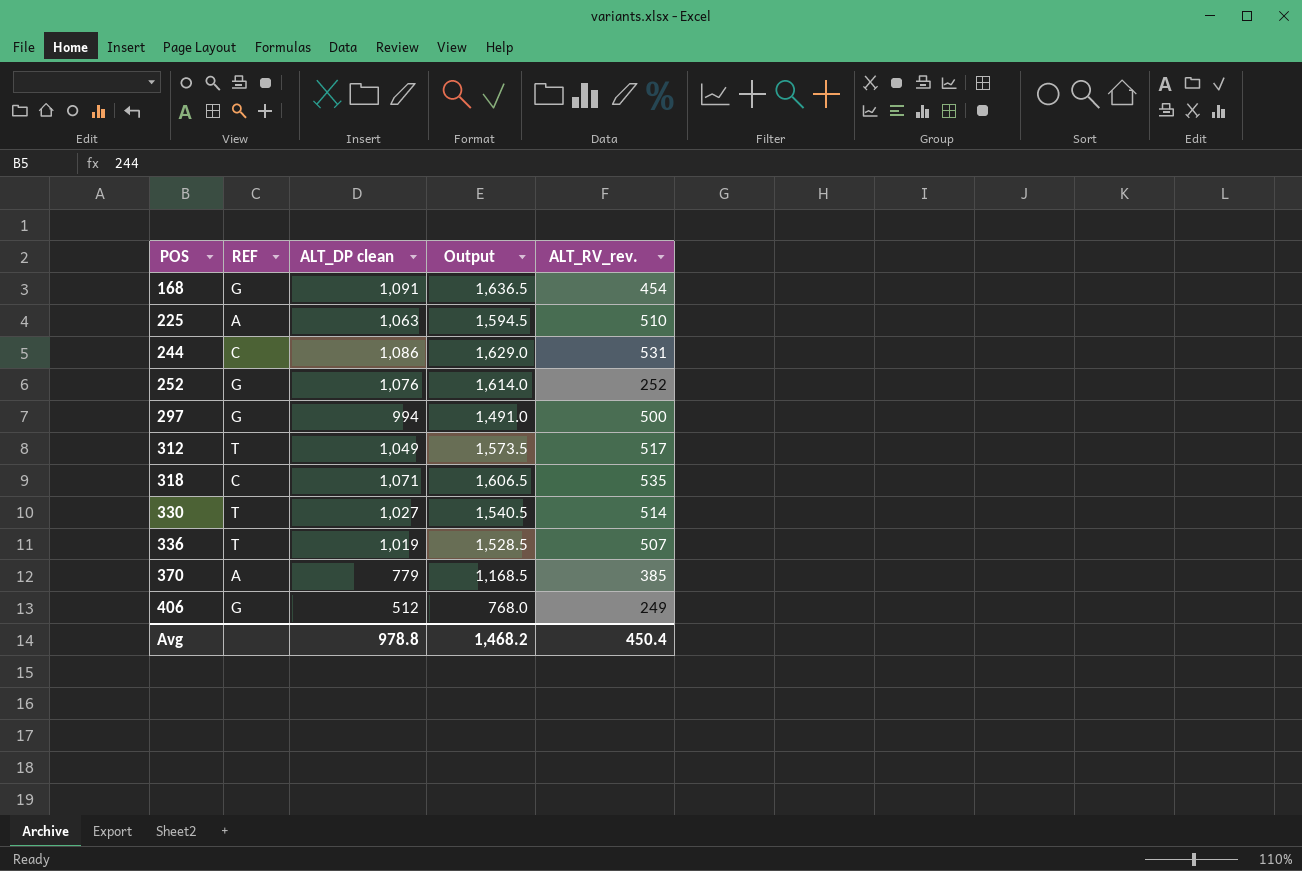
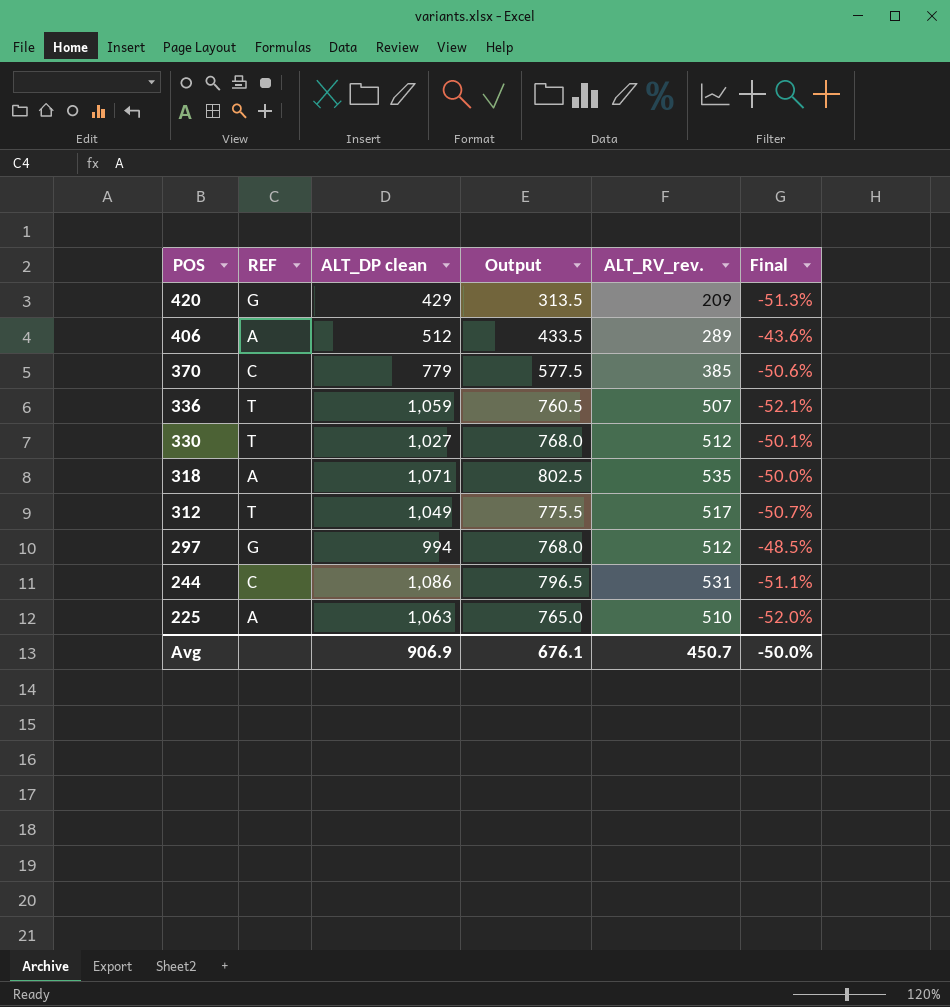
row order: POS ascending -> POS descending
column Output | formula: [ALT_DP clean] * 1.5 -> [ALT_RV_rev.] * 1.5
column Final | formula: none -> ([ALT_RV_rev.] - [ALT_DP clean]) / [ALT_DP clean]
row 168: G | 1,091 | 1,636.5 | 454 -> none
row 252: G | 1,076 | 1,614.0 | 252 -> none
row 420: none -> G | 429 | 313.5 | 209 | -51.3%
406 | REF: G -> A
406 | ALT_RV_rev.: 249 -> 289
370 | REF: A -> C
336 | ALT_DP clean: 1,019 -> 1,059
330 | ALT_RV_rev.: 514 -> 512
318 | REF: C -> A
297 | ALT_RV_rev.: 500 -> 512
Avg | ALT_DP clean: 978.8 -> 906.9
Avg | Output: 1,468.2 -> 676.1
Avg | ALT_RV_rev.: 450.4 -> 450.7

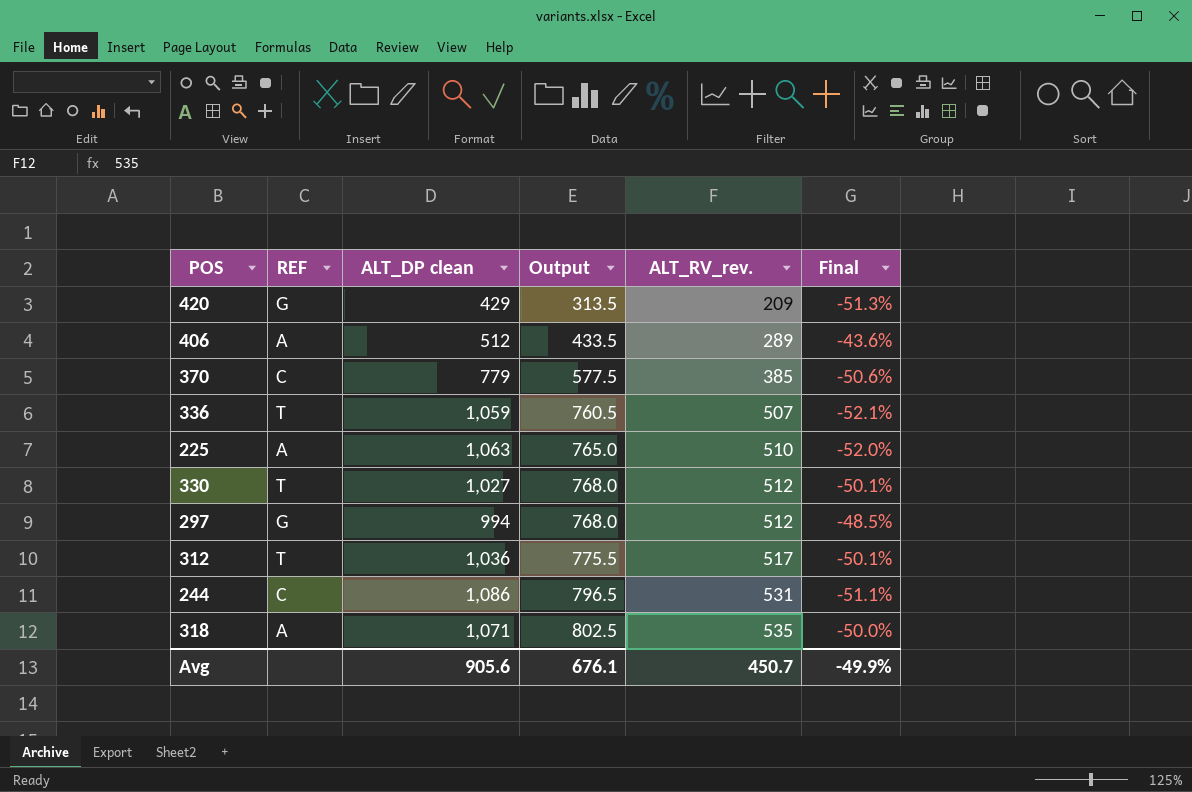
row order: POS descending -> Output ascending
312 | ALT_DP clean: 1,049 -> 1,036
312 | Final: -50.7% -> -50.1%
Avg | ALT_DP clean: 906.9 -> 905.6
Avg | Final: -50.0% -> -49.9%

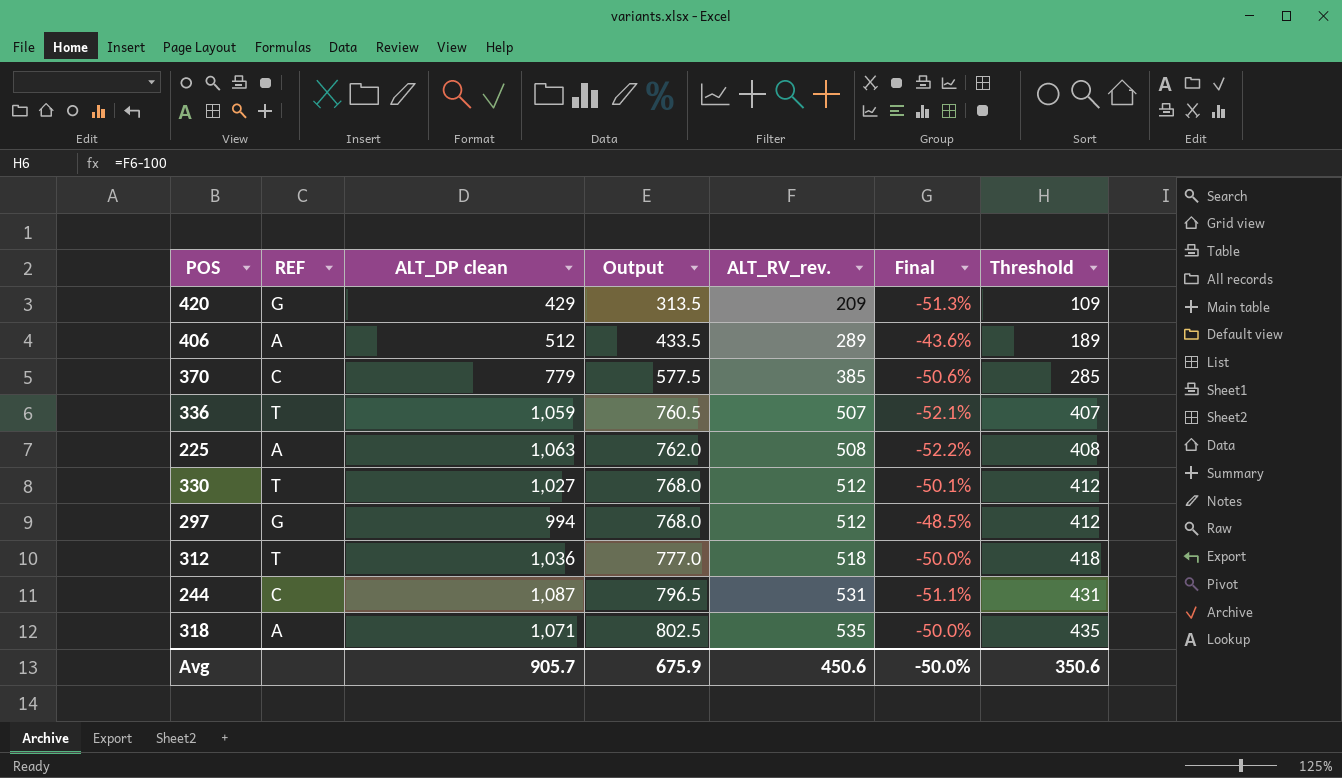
column Threshold | formula: none -> [ALT_RV_rev.] - 100
225 | Output: 765.0 -> 762.0
225 | ALT_RV_rev.: 510 -> 508
225 | Final: -52.0% -> -52.2%
312 | Output: 775.5 -> 777.0
312 | ALT_RV_rev.: 517 -> 518
312 | Final: -50.1% -> -50.0%
244 | ALT_DP clean: 1,086 -> 1,087
Avg | ALT_DP clean: 905.6 -> 905.7
Avg | Output: 676.1 -> 675.9
Avg | ALT_RV_rev.: 450.7 -> 450.6
Avg | Final: -49.9% -> -50.0%

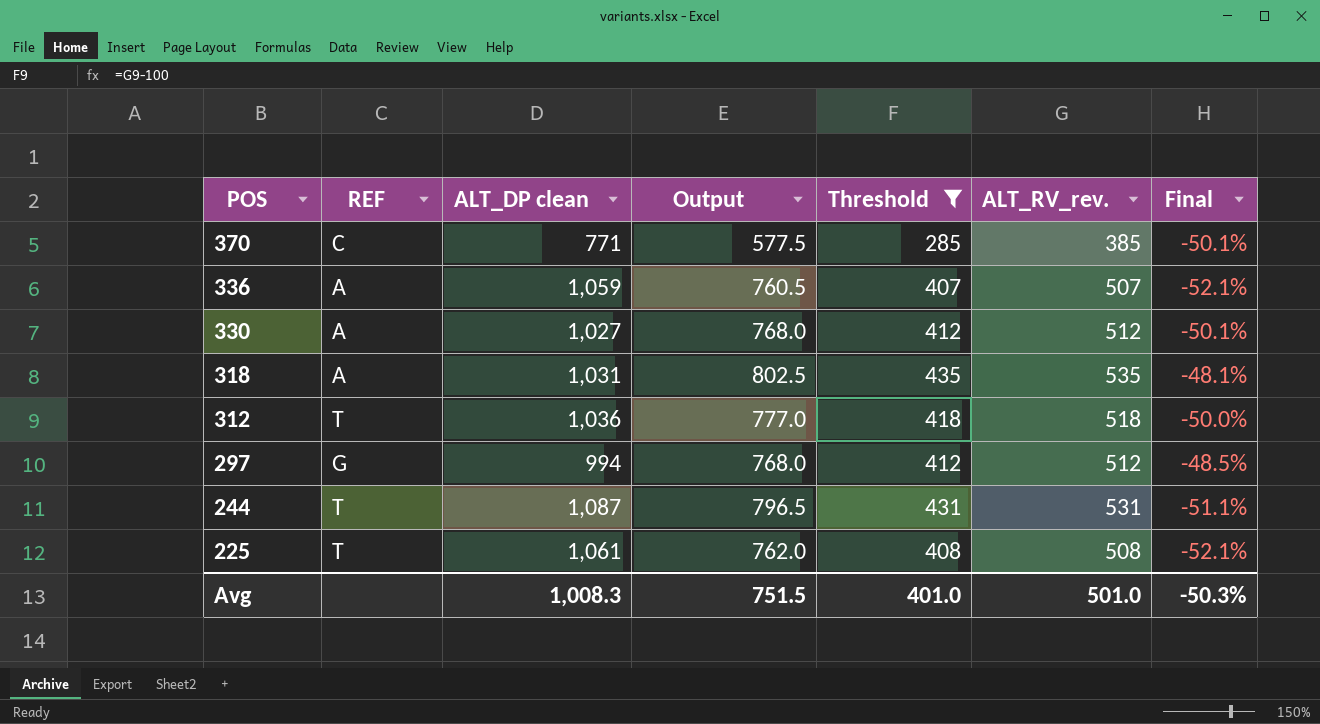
filter: none -> Threshold >= 285
row order: Output ascending -> POS descending
column Threshold | position: 7 -> 5
370 | ALT_DP clean: 779 -> 771
370 | Final: -50.6% -> -50.1%
336 | REF: T -> A
330 | REF: T -> A
318 | ALT_DP clean: 1,071 -> 1,031
318 | Final: -50.0% -> -48.1%
244 | REF: C -> T
225 | REF: A -> T
225 | ALT_DP clean: 1,063 -> 1,061
225 | Final: -52.2% -> -52.1%
Avg | ALT_DP clean: 905.7 -> 1,008.3
Avg | Output: 675.9 -> 751.5
Avg | Threshold: 350.6 -> 401.0
Avg | ALT_RV_rev.: 450.6 -> 501.0
Avg | Final: -50.0% -> -50.3%

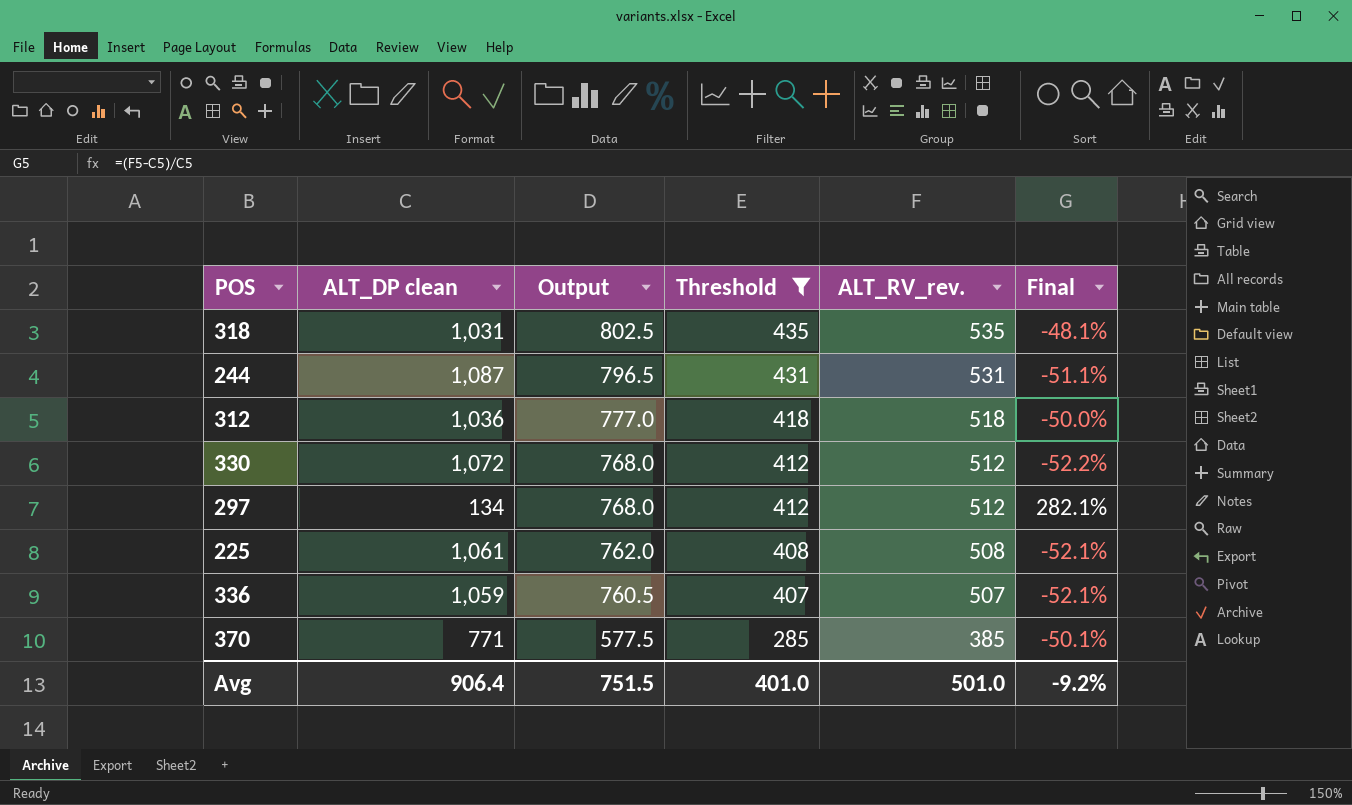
row order: POS descending -> Output descending
column REF | position: 2 -> none
330 | ALT_DP clean: 1,027 -> 1,072
330 | Final: -50.1% -> -52.2%
297 | ALT_DP clean: 994 -> 134
297 | Final: -48.5% -> 282.1%
Avg | ALT_DP clean: 1,008.3 -> 906.4
Avg | Final: -50.3% -> -9.2%

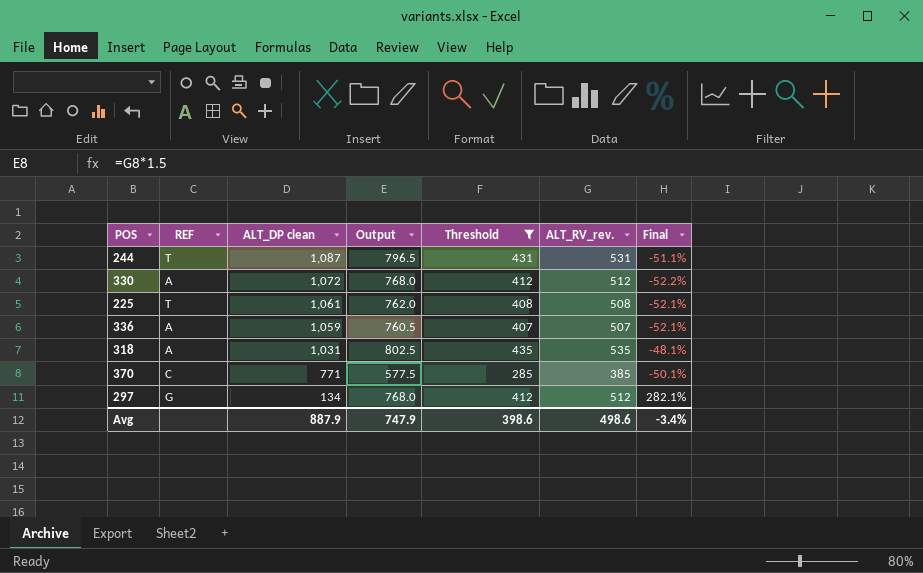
row order: Output descending -> ALT_DP clean descending
column REF | position: none -> 2
row 312: 1,036 | 777.0 | 418 | 518 | -50.0% -> none
Avg | ALT_DP clean: 906.4 -> 887.9
Avg | Output: 751.5 -> 747.9
Avg | Threshold: 401.0 -> 398.6
Avg | ALT_RV_rev.: 501.0 -> 498.6
Avg | Final: -9.2% -> -3.4%

